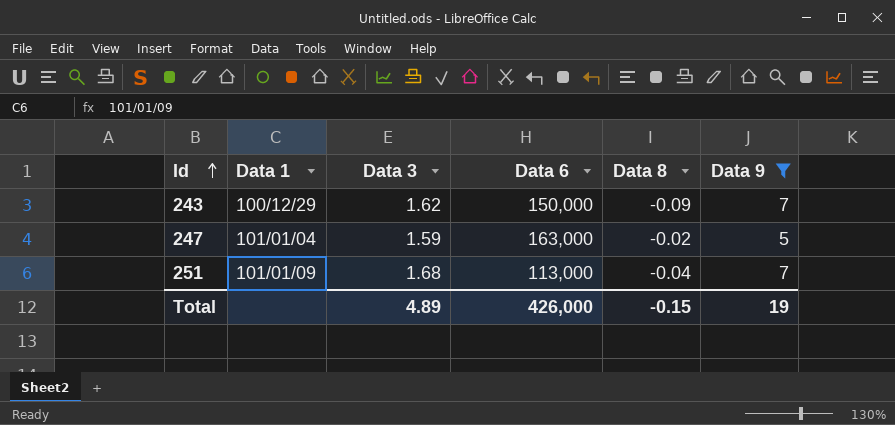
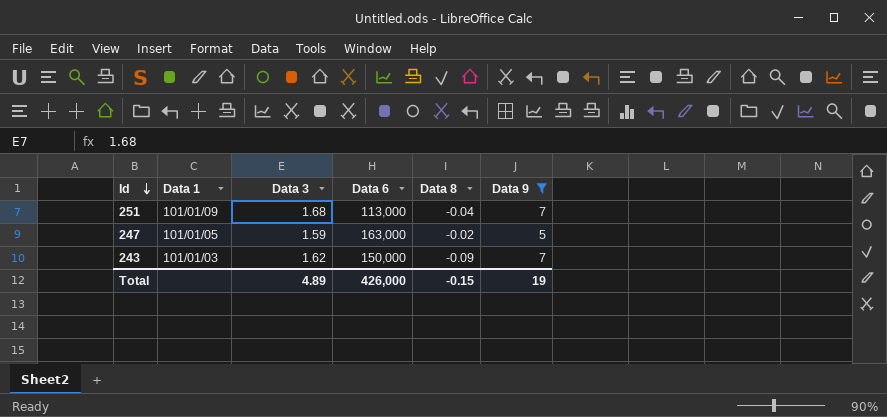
row order: Id ascending -> Id descending
247 | Data 1: 101/01/04 -> 101/01/05
243 | Data 1: 100/12/29 -> 101/01/03

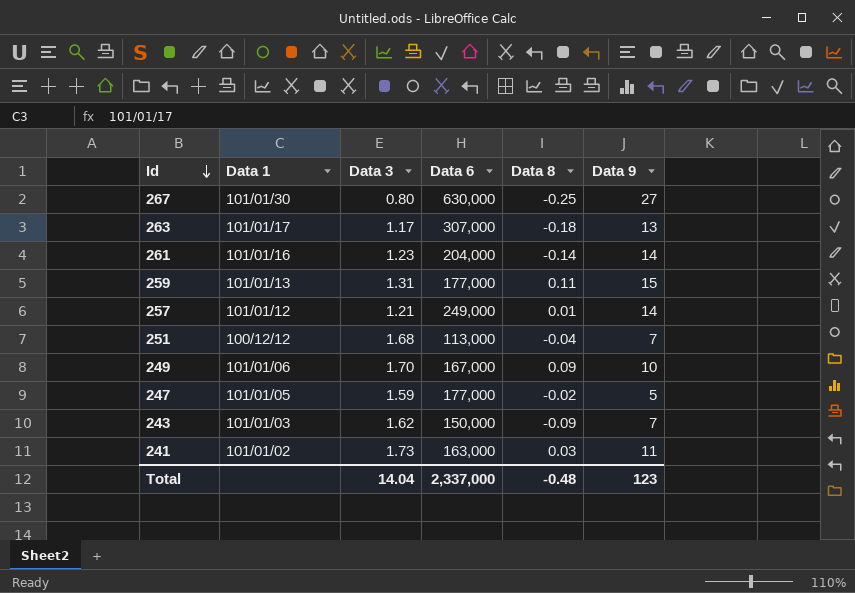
filter: Data 9 <= 7 -> none
251 | Data 1: 101/01/09 -> 100/12/12
247 | Data 6: 163,000 -> 177,000
Total | Data 3: 4.89 -> 14.04
Total | Data 6: 426,000 -> 2,337,000
Total | Data 8: -0.15 -> -0.48
Total | Data 9: 19 -> 123

